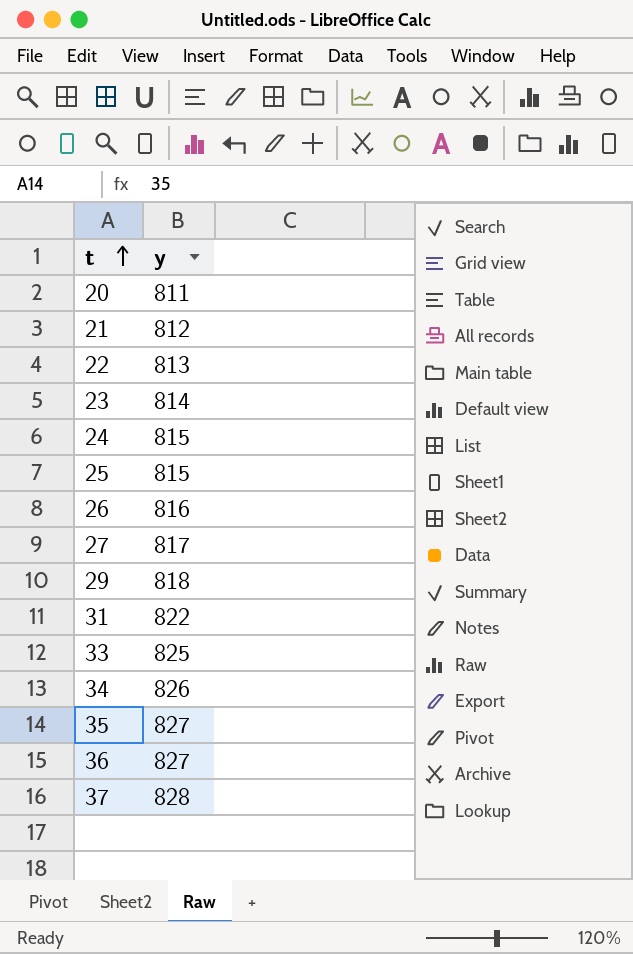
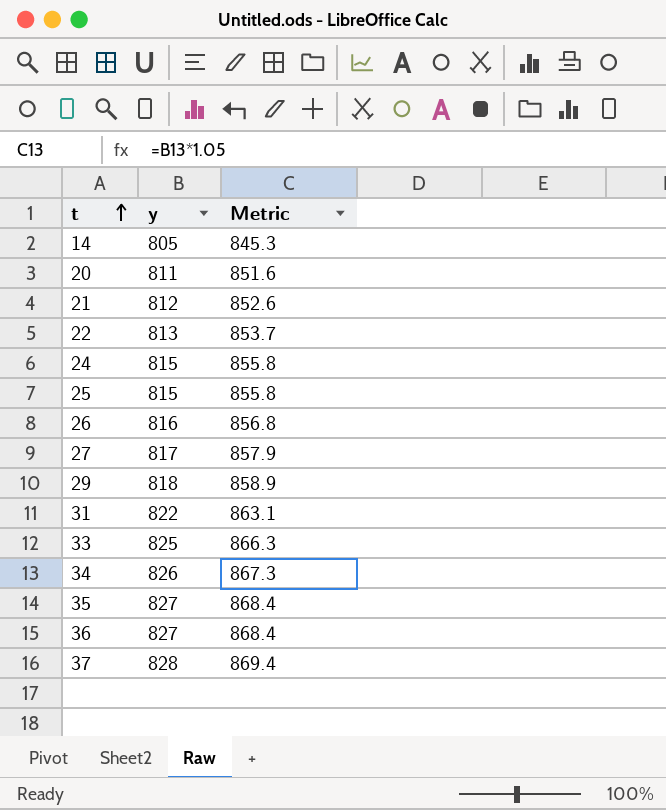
column Metric | formula: none -> [y] * 1.05
row 23: 814 -> none
row 14: none -> 805 | 845.3

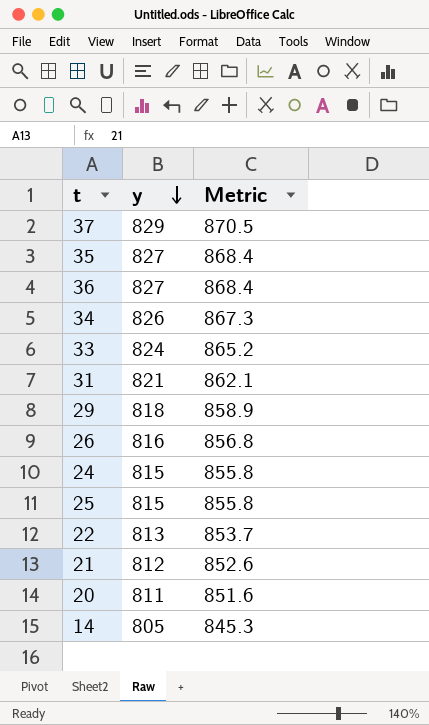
row order: t ascending -> y descending
row 27: 817 | 857.9 -> none
37 | y: 828 -> 829
37 | Metric: 869.4 -> 870.5
33 | y: 825 -> 824
33 | Metric: 866.3 -> 865.2
31 | y: 822 -> 821
31 | Metric: 863.1 -> 862.1

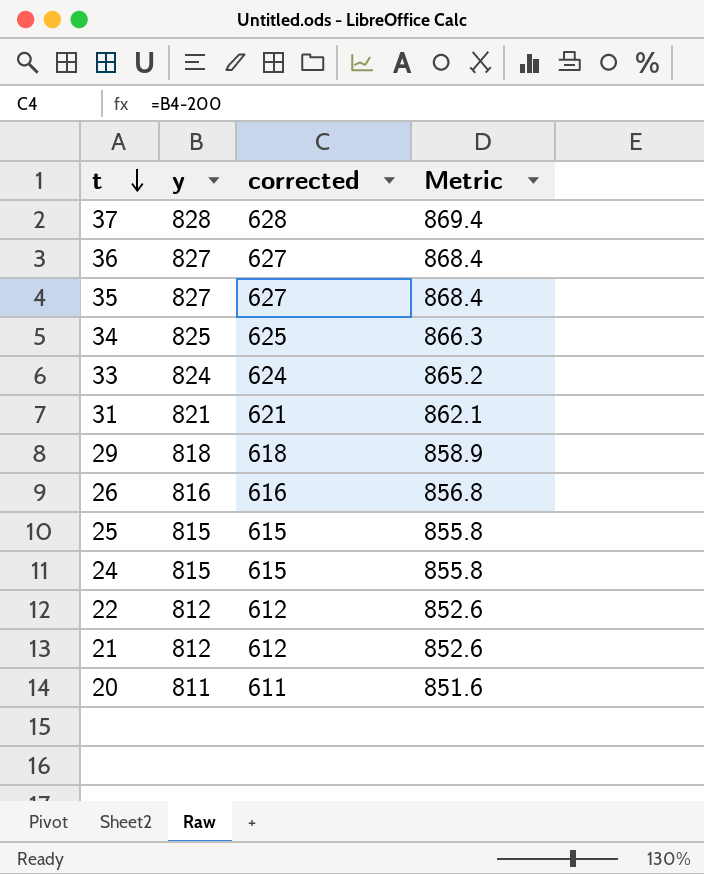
row order: y descending -> t descending
column corrected | formula: none -> [y] - 200
row 14: 805 | 845.3 -> none
37 | y: 829 -> 828
37 | Metric: 870.5 -> 869.4
34 | y: 826 -> 825
34 | Metric: 867.3 -> 866.3
22 | y: 813 -> 812
22 | Metric: 853.7 -> 852.6

